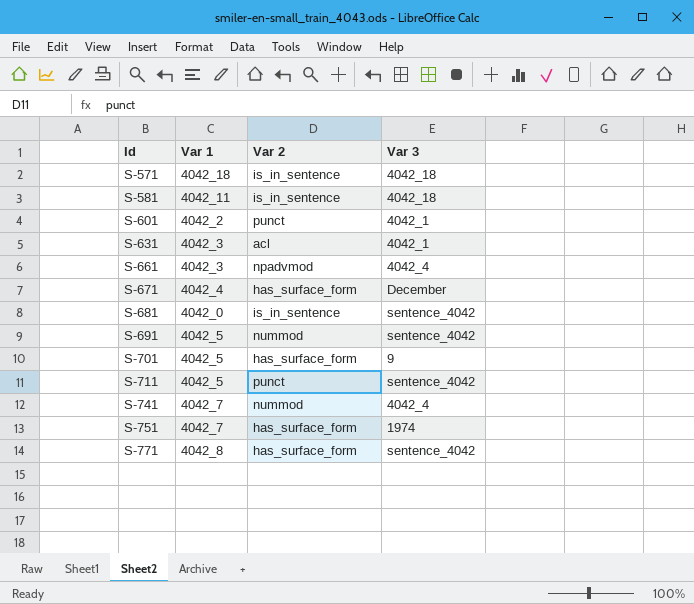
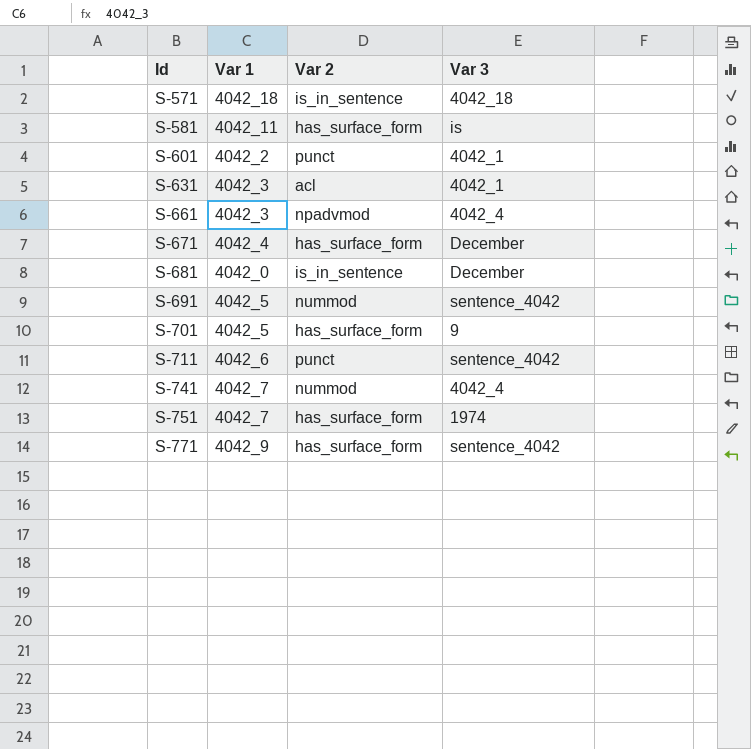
S-581 | Var 2: is_in_sentence -> has_surface_form
S-581 | Var 3: 4042_18 -> is
S-681 | Var 3: sentence_4042 -> December
S-711 | Var 1: 4042_5 -> 4042_6
S-771 | Var 1: 4042_8 -> 4042_9

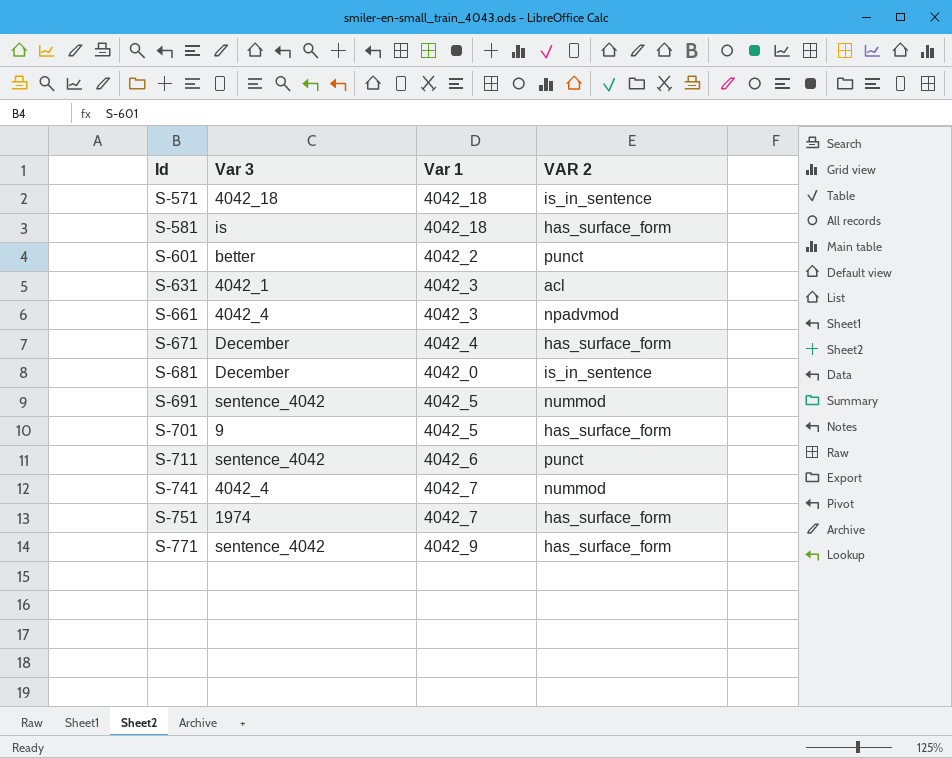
column Var 3 | position: 4 -> 2
column name: Var 2 -> VAR 2
S-581 | Var 1: 4042_11 -> 4042_18
S-601 | Var 3: 4042_1 -> better

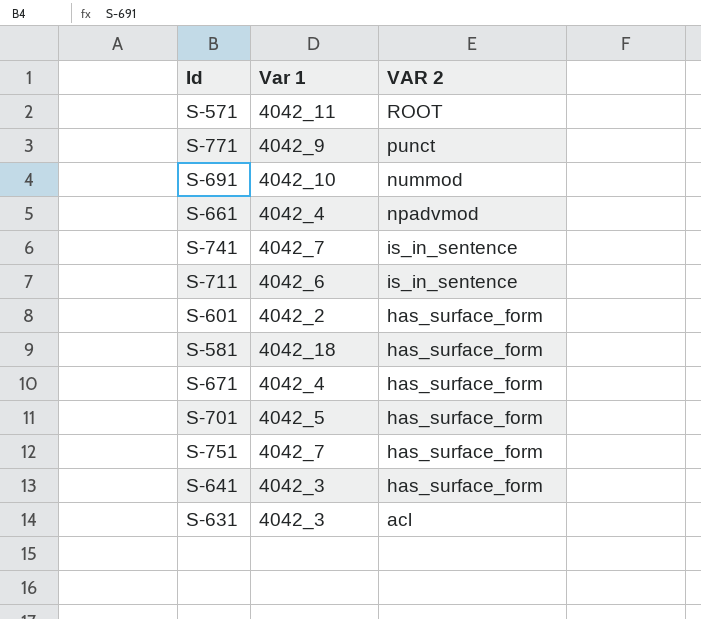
row order: Id ascending -> VAR 2 descending
column Var 3 | position: 2 -> none
row S-681: December | 4042_0 | is_in_sentence -> none
S-571 | Var 1: 4042_18 -> 4042_11
S-571 | VAR 2: is_in_sentence -> ROOT
S-771 | VAR 2: has_surface_form -> punct
S-691 | Var 1: 4042_5 -> 4042_10
S-661 | Var 1: 4042_3 -> 4042_4
S-741 | VAR 2: nummod -> is_in_sentence
S-711 | VAR 2: punct -> is_in_sentence
S-601 | VAR 2: punct -> has_surface_form
row S-641: none -> 4042_3 | has_surface_form

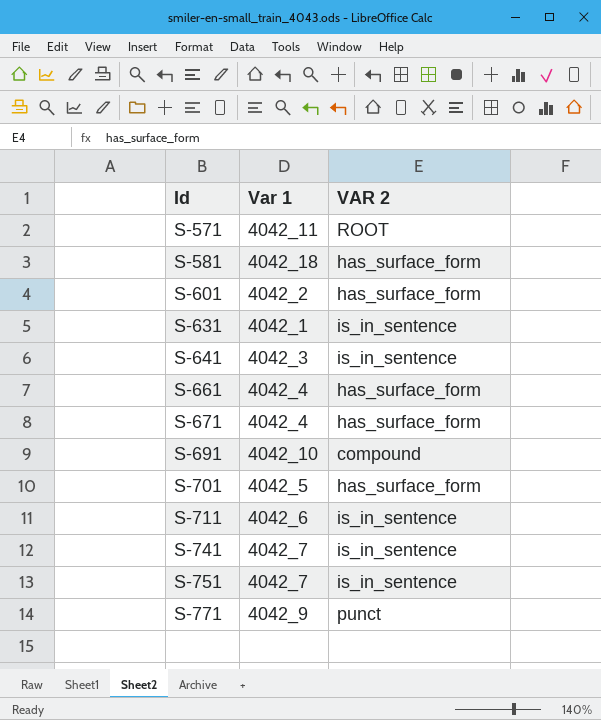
row order: VAR 2 descending -> Id ascending
S-631 | Var 1: 4042_3 -> 4042_1
S-631 | VAR 2: acl -> is_in_sentence
S-641 | VAR 2: has_surface_form -> is_in_sentence
S-661 | VAR 2: npadvmod -> has_surface_form
S-691 | VAR 2: nummod -> compound
S-751 | VAR 2: has_surface_form -> is_in_sentence

